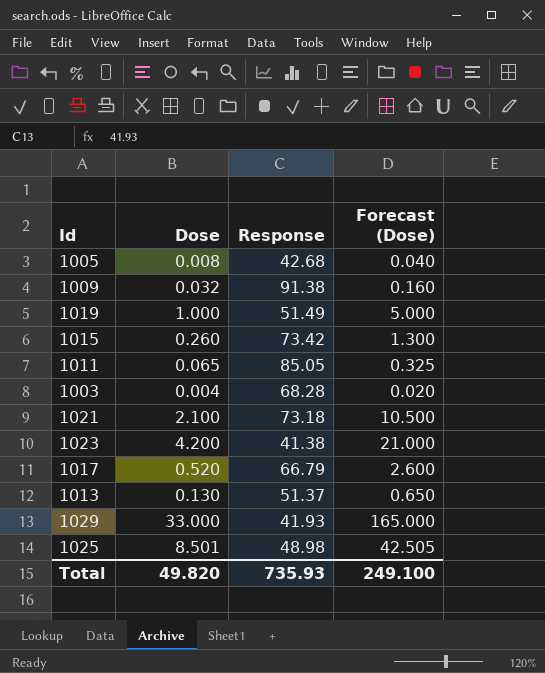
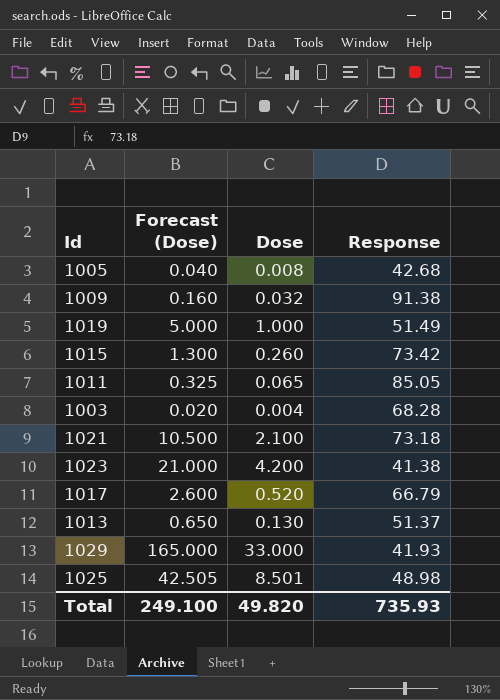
column Forecast (Dose) | position: 4 -> 2

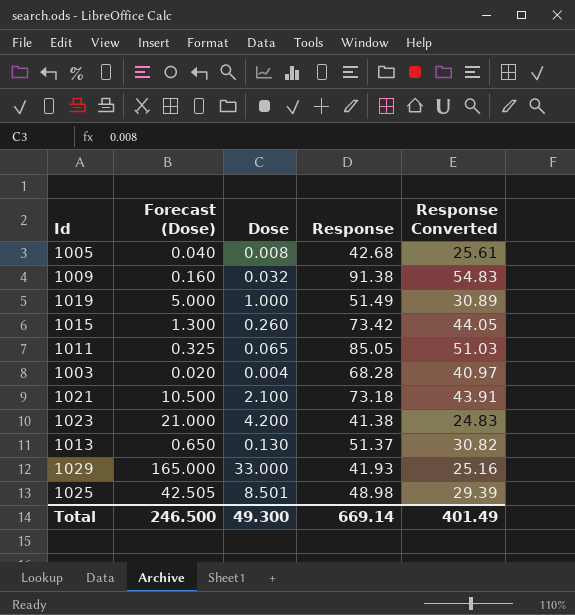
column Response Converted | formula: none -> [Response] * 0.6
row 1017: 2.600 | 0.520 | 66.79 -> none
Total | Forecast (Dose): 249.100 -> 246.500
Total | Dose: 49.820 -> 49.300
Total | Response: 735.93 -> 669.14

